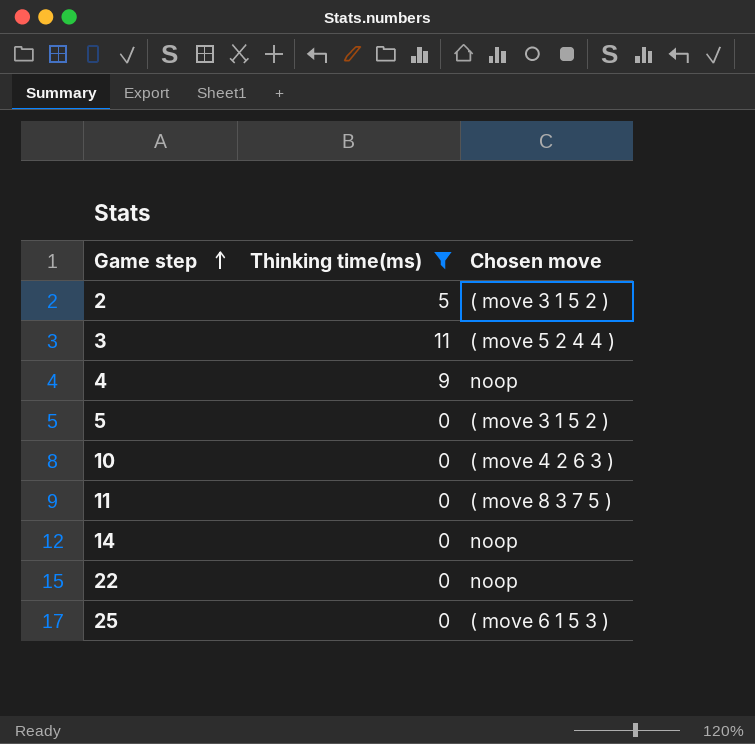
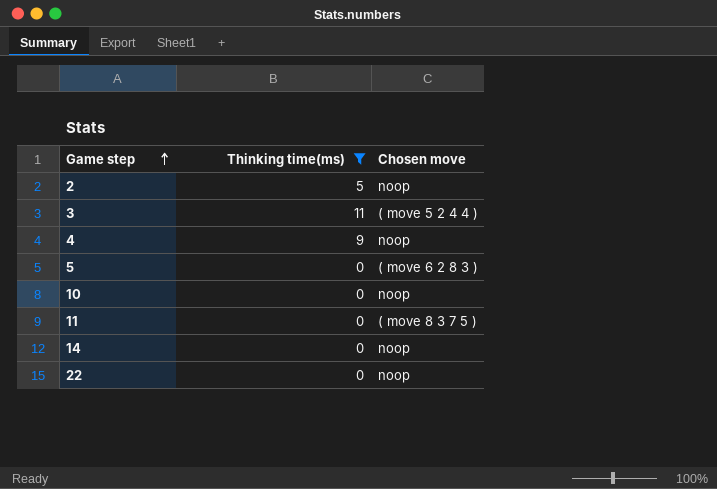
row 25: 0 | ( move 6 1 5 3 ) -> none
2 | Chosen move: ( move 3 1 5 2 ) -> noop
5 | Chosen move: ( move 3 1 5 2 ) -> ( move 6 2 8 3 )
10 | Chosen move: ( move 4 2 6 3 ) -> noop

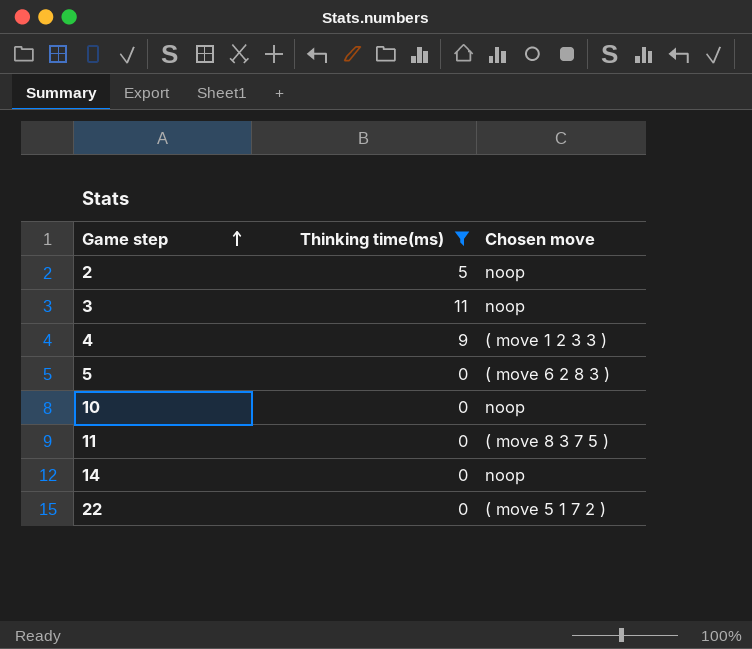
3 | Chosen move: ( move 5 2 4 4 ) -> noop
4 | Chosen move: noop -> ( move 1 2 3 3 )
22 | Chosen move: noop -> ( move 5 1 7 2 )

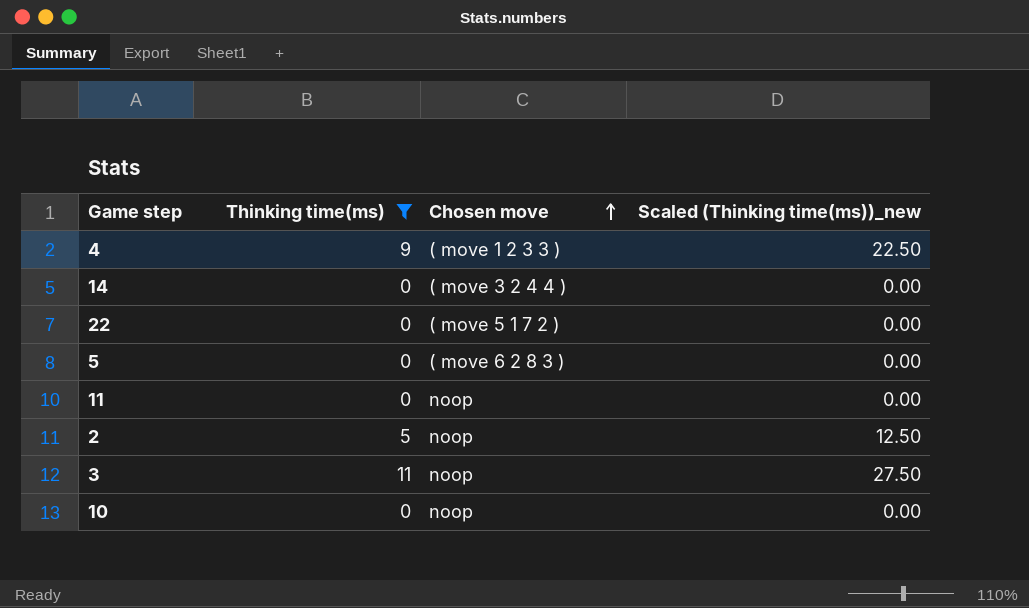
row order: Game step ascending -> Chosen move ascending
column Scaled (Thinking time(ms))_new | formula: none -> [Thinking time(ms)] * 2.5
14 | Chosen move: noop -> ( move 3 2 4 4 )
11 | Chosen move: ( move 8 3 7 5 ) -> noop

